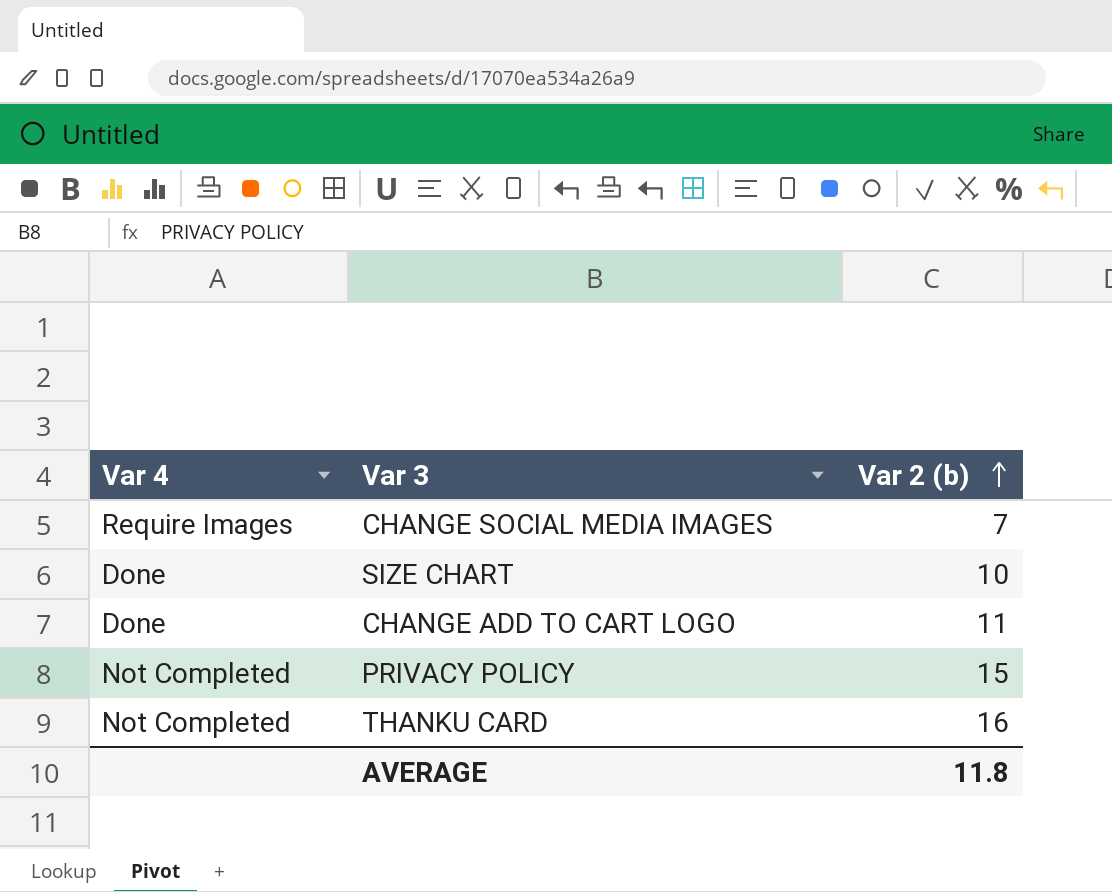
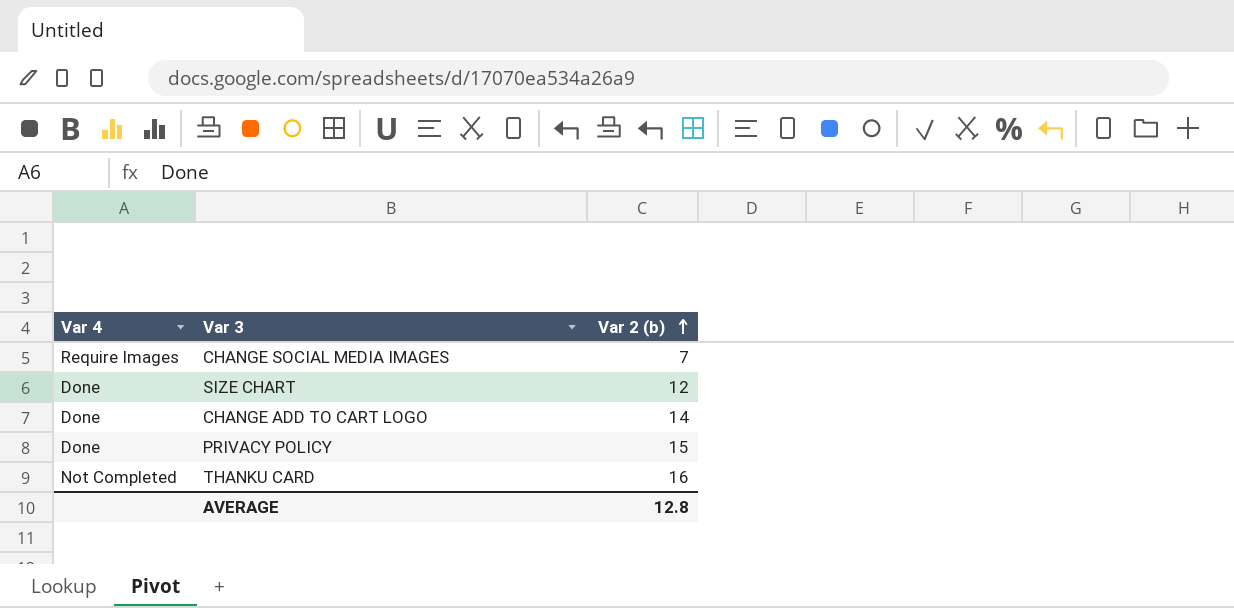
SIZE CHART | Var 2 (b): 10 -> 12
CHANGE ADD TO CART LOGO | Var 2 (b): 11 -> 14
PRIVACY POLICY | Var 4: Not Completed -> Done
AVERAGE | Var 2 (b): 11.8 -> 12.8

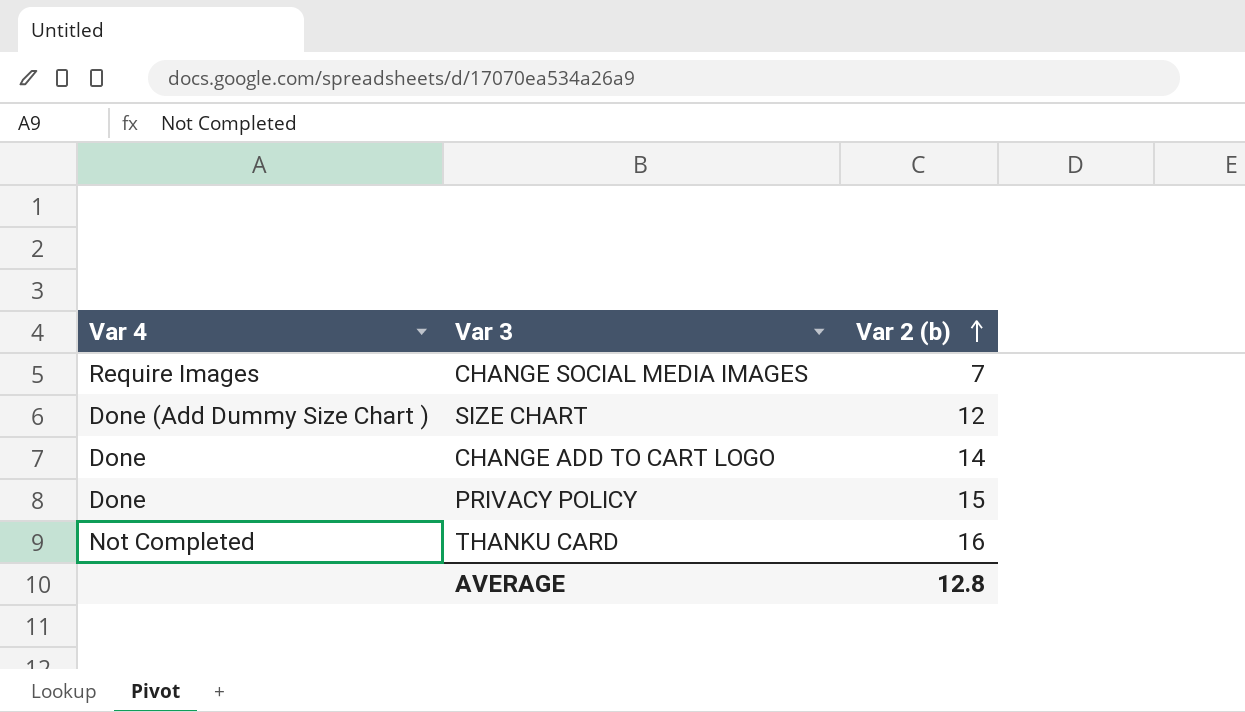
SIZE CHART | Var 4: Done -> Done (Add Dummy Size Chart )

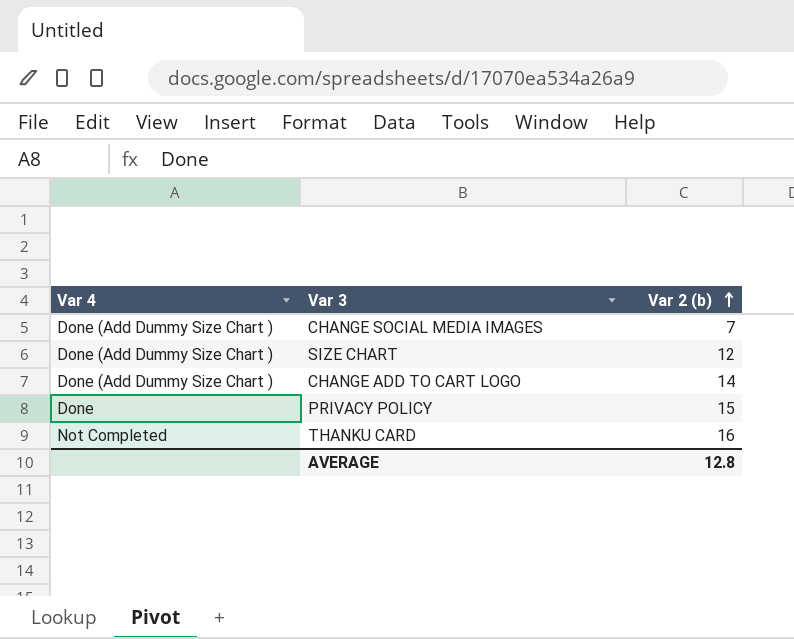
CHANGE SOCIAL MEDIA IMAGES | Var 4: Require Images -> Done (Add Dummy Size Chart )
CHANGE ADD TO CART LOGO | Var 4: Done -> Done (Add Dummy Size Chart )

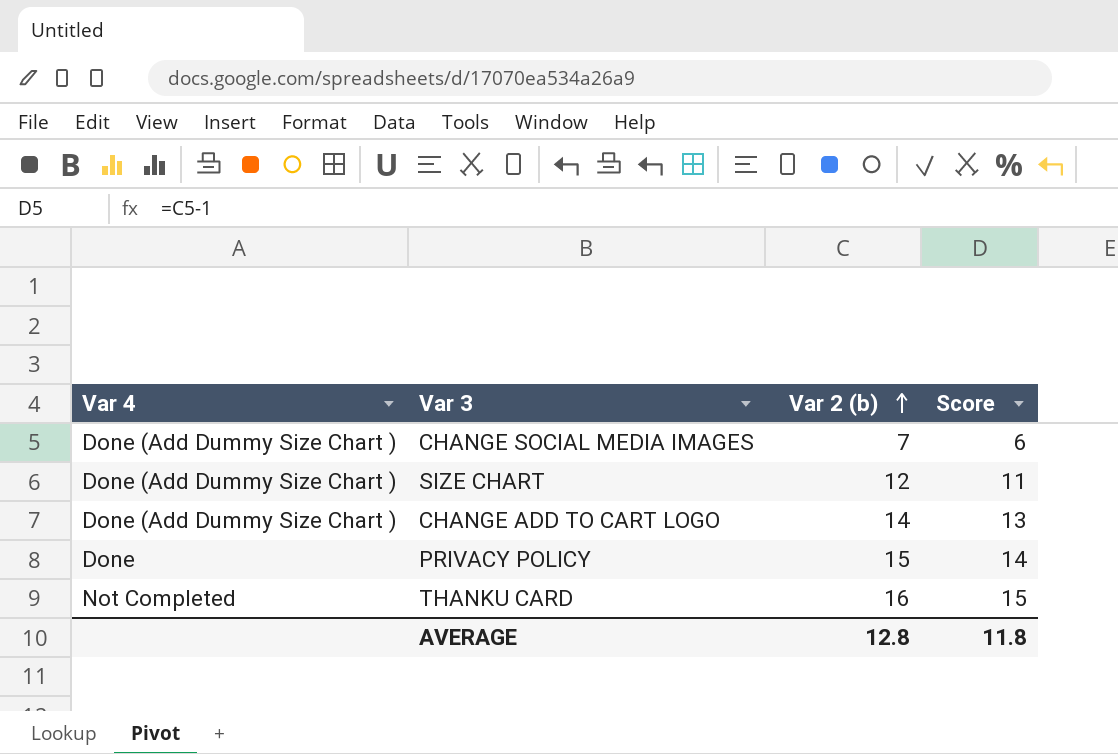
column Score | formula: none -> [Var 2 (b)] - 1

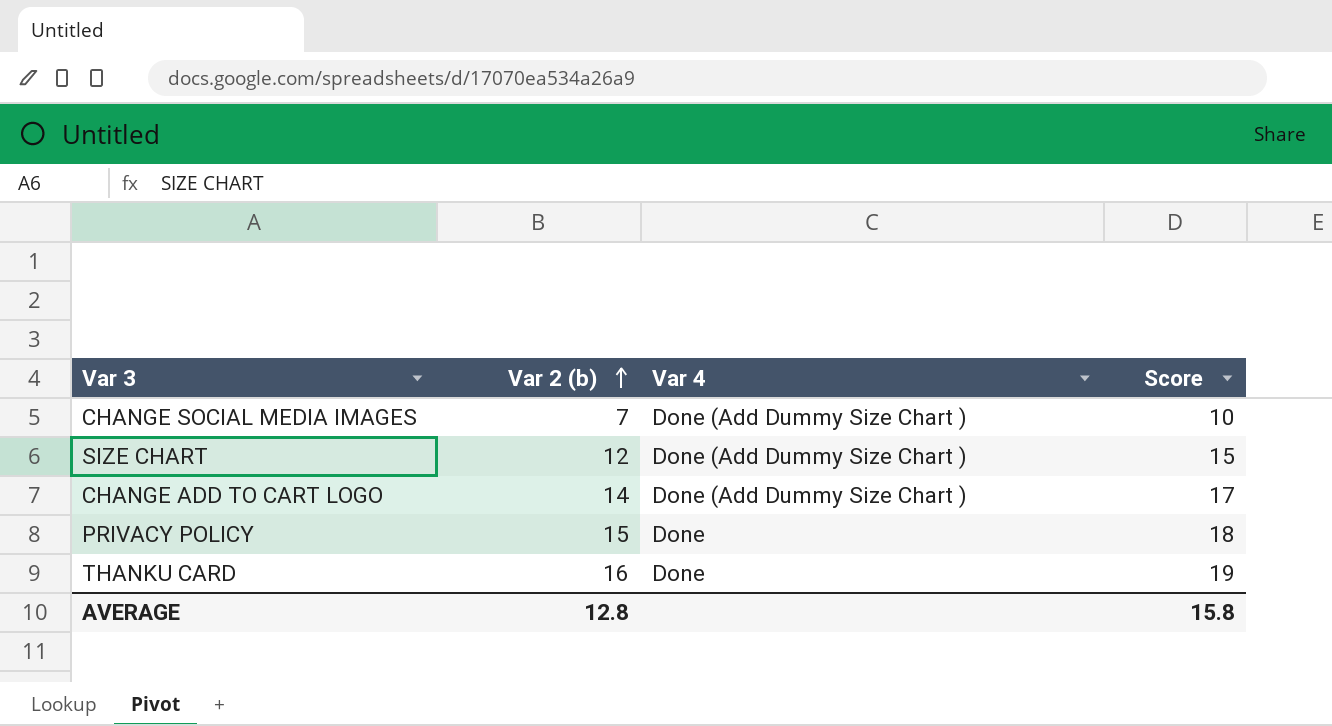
column Var 4 | position: 1 -> 3
column Score | formula: [Var 2 (b)] - 1 -> [Var 2 (b)] + 3
THANKU CARD | Var 4: Not Completed -> Done
AVERAGE | Score: 11.8 -> 15.8

